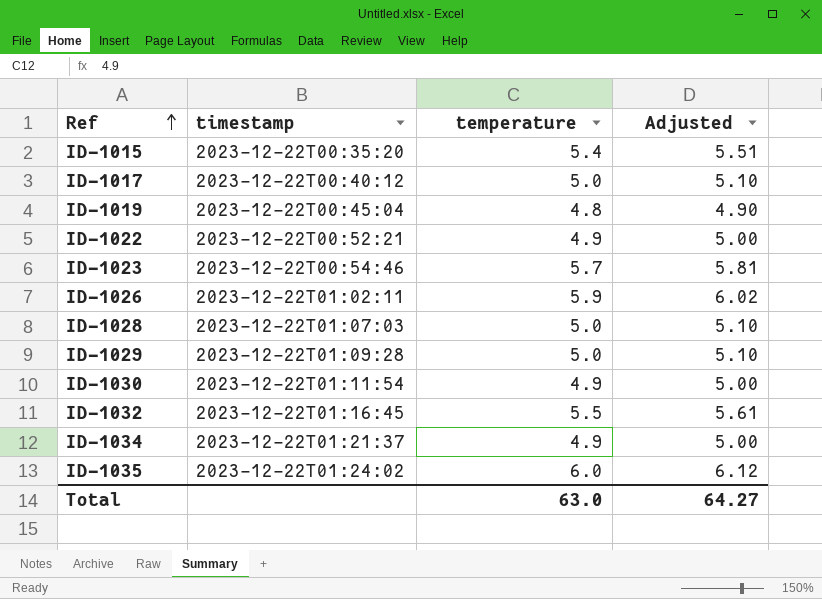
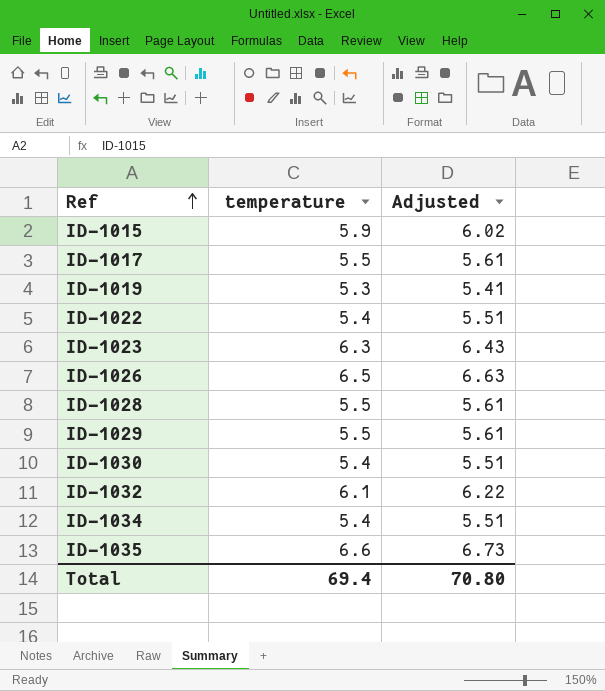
column timestamp | position: 2 -> none
ID-1015 | temperature: 5.4 -> 5.9
ID-1015 | Adjusted: 5.51 -> 6.02
ID-1017 | temperature: 5.0 -> 5.5
ID-1017 | Adjusted: 5.10 -> 5.61
ID-1019 | temperature: 4.8 -> 5.3
ID-1019 | Adjusted: 4.90 -> 5.41
ID-1022 | temperature: 4.9 -> 5.4
ID-1022 | Adjusted: 5.00 -> 5.51
ID-1023 | temperature: 5.7 -> 6.3
ID-1023 | Adjusted: 5.81 -> 6.43
ID-1026 | temperature: 5.9 -> 6.5
ID-1026 | Adjusted: 6.02 -> 6.63
ID-1028 | temperature: 5.0 -> 5.5
ID-1028 | Adjusted: 5.10 -> 5.61
ID-1029 | temperature: 5.0 -> 5.5
ID-1029 | Adjusted: 5.10 -> 5.61
ID-1030 | temperature: 4.9 -> 5.4
ID-1030 | Adjusted: 5.00 -> 5.51
ID-1032 | temperature: 5.5 -> 6.1
ID-1032 | Adjusted: 5.61 -> 6.22
ID-1034 | temperature: 4.9 -> 5.4
ID-1034 | Adjusted: 5.00 -> 5.51
ID-1035 | temperature: 6.0 -> 6.6
ID-1035 | Adjusted: 6.12 -> 6.73
Total | temperature: 63.0 -> 69.4
Total | Adjusted: 64.27 -> 70.80

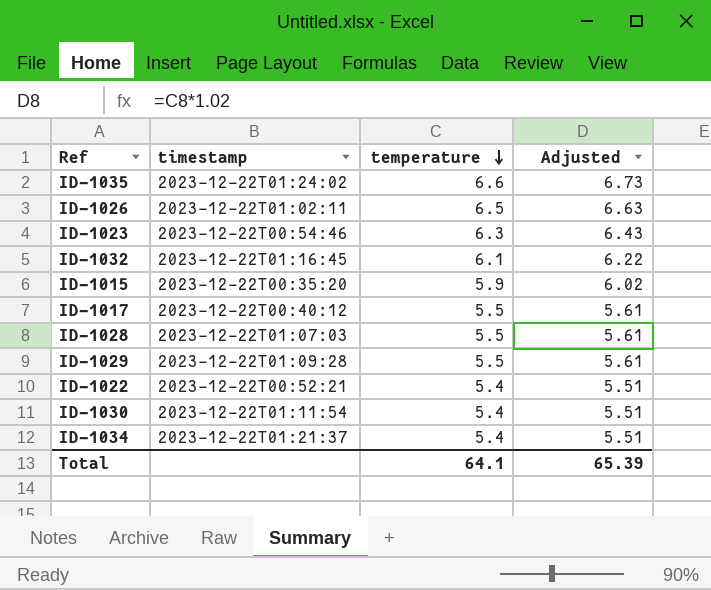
row order: Ref ascending -> temperature descending
column timestamp | position: none -> 2
row ID-1019: 5.3 | 5.41 -> none
Total | temperature: 69.4 -> 64.1
Total | Adjusted: 70.80 -> 65.39

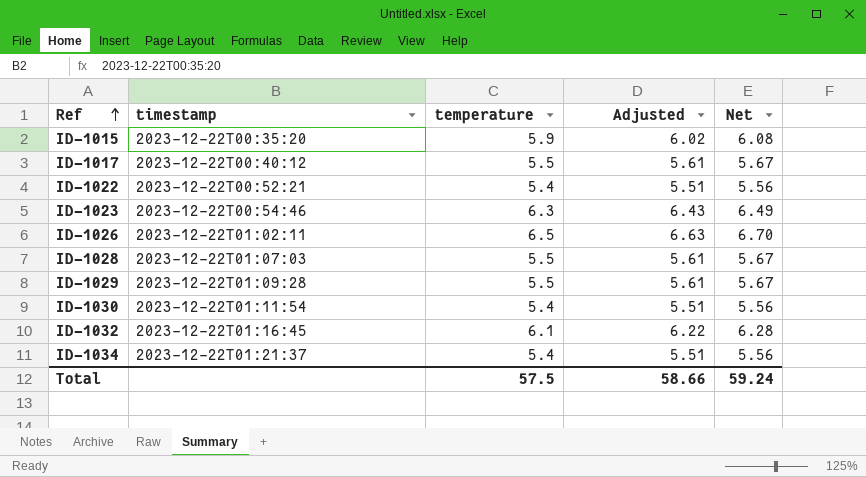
row order: temperature descending -> Ref ascending
column Net | formula: none -> [temperature] * 1.03
row ID-1035: 2023-12-22T01:24:02 | 6.6 | 6.73 -> none
Total | temperature: 64.1 -> 57.5
Total | Adjusted: 65.39 -> 58.66

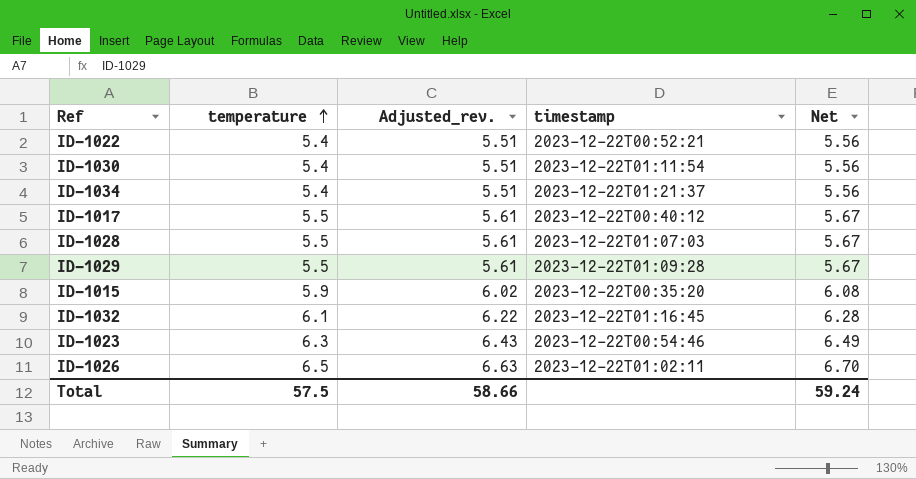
row order: Ref ascending -> temperature ascending
column name: Adjusted -> Adjusted_rev.
column timestamp | position: 2 -> 4

